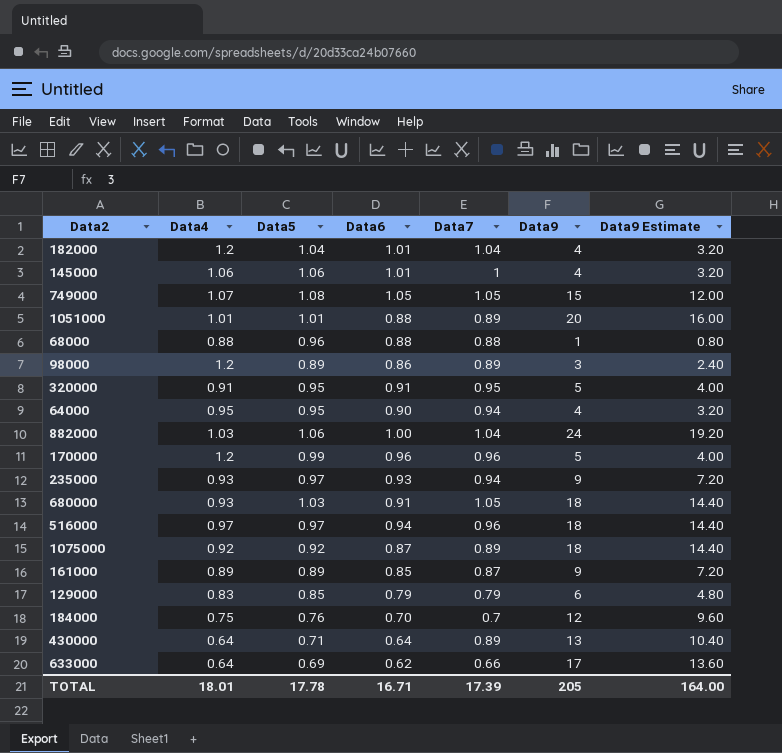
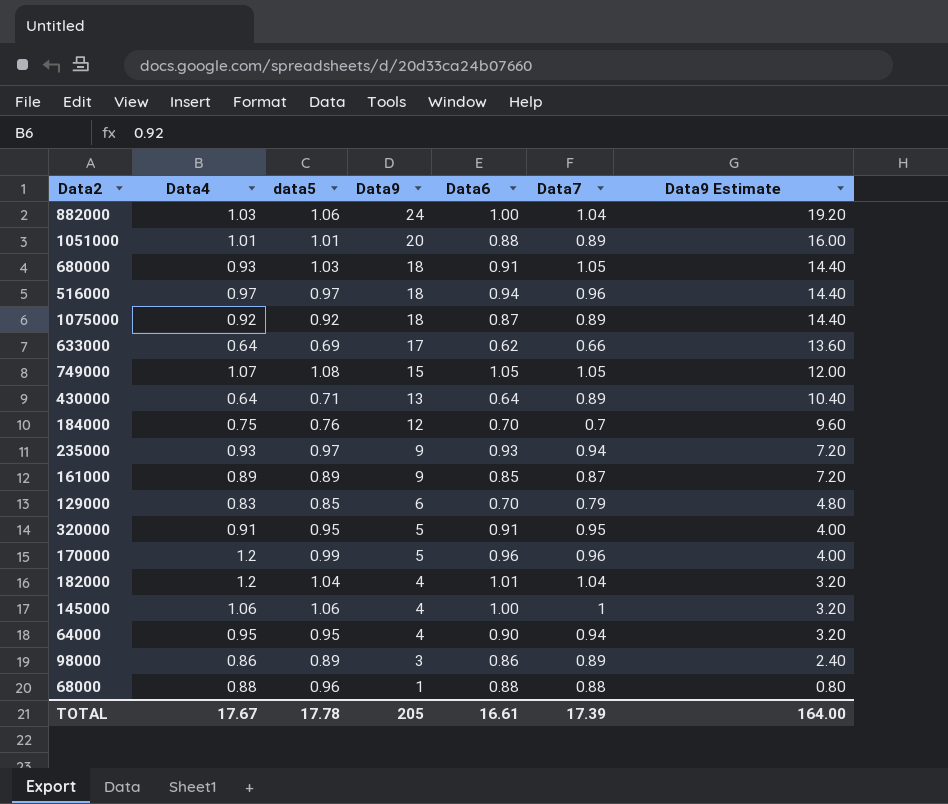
row order: none -> Data9 descending
column name: Data5 -> data5
column Data9 | position: 6 -> 4
129000 | Data6: 0.79 -> 0.70
145000 | Data6: 1.01 -> 1.00
98000 | Data4: 1.2 -> 0.86
TOTAL | Data4: 18.01 -> 17.67
TOTAL | Data6: 16.71 -> 16.61

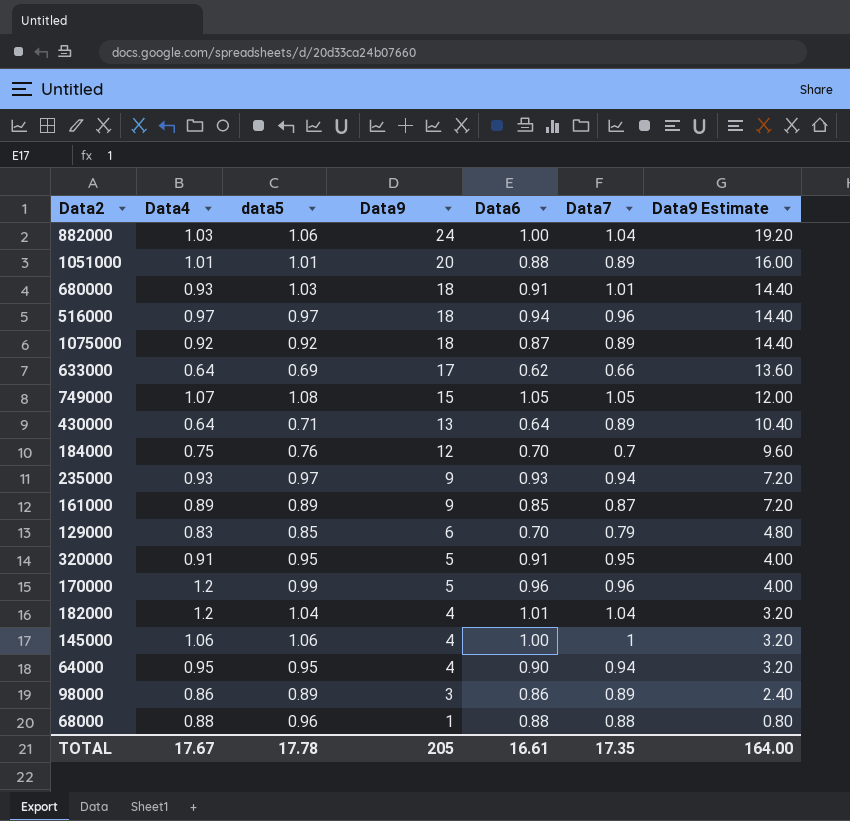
680000 | Data7: 1.05 -> 1.01
TOTAL | Data7: 17.39 -> 17.35

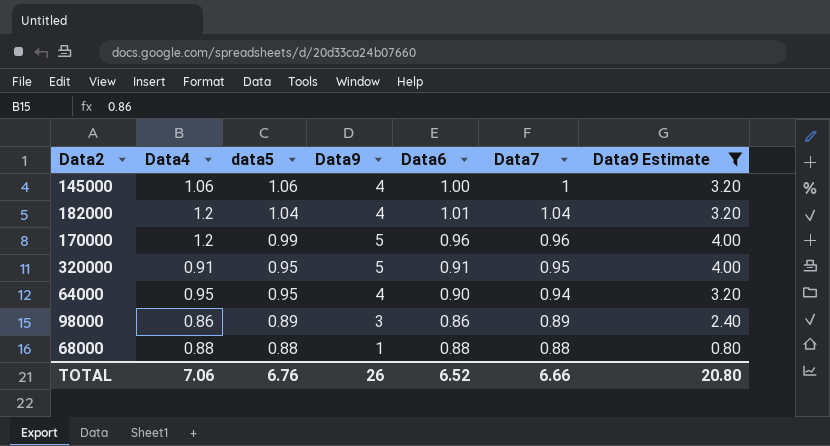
filter: none -> Data9 Estimate <= 4.00
row order: Data9 descending -> data5 descending
68000 | data5: 0.96 -> 0.88
TOTAL | Data4: 17.67 -> 7.06
TOTAL | data5: 17.78 -> 6.76
TOTAL | Data9: 205 -> 26
TOTAL | Data6: 16.61 -> 6.52
TOTAL | Data7: 17.35 -> 6.66
TOTAL | Data9 Estimate: 164.00 -> 20.80

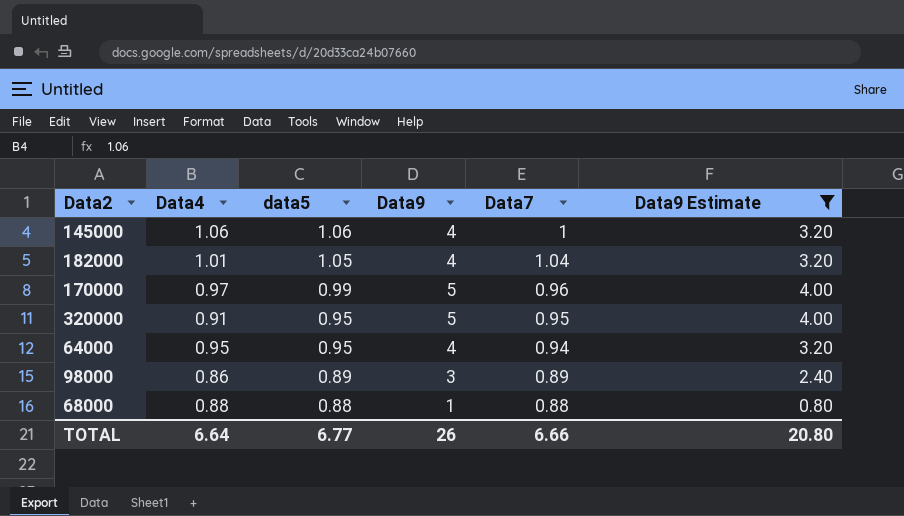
column Data6 | position: 5 -> none
182000 | Data4: 1.2 -> 1.01
182000 | data5: 1.04 -> 1.05
170000 | Data4: 1.2 -> 0.97
TOTAL | Data4: 7.06 -> 6.64
TOTAL | data5: 6.76 -> 6.77

